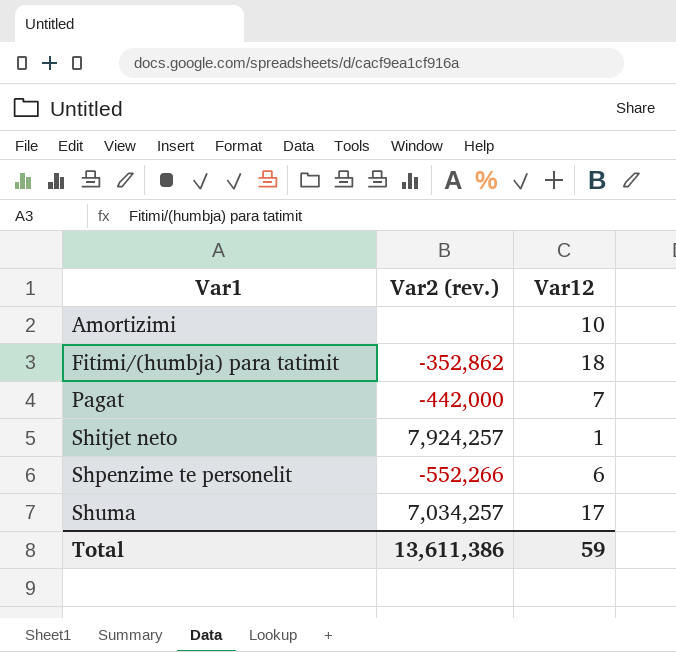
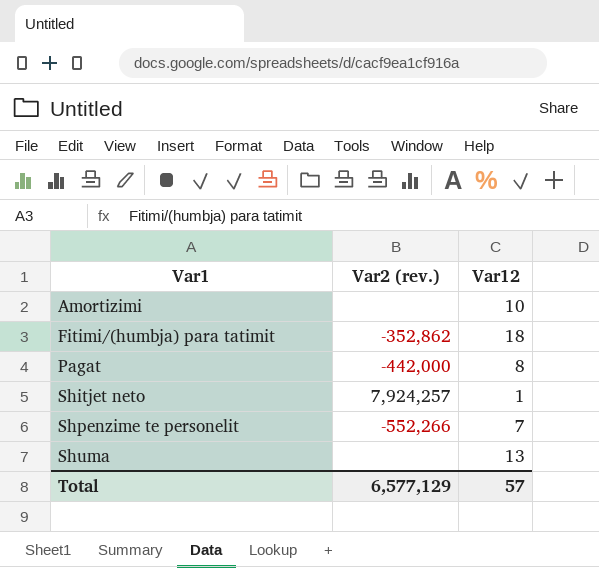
Pagat | Var12: 7 -> 8
Shpenzime te personelit | Var12: 6 -> 7
Shuma | Var2 (rev.): 7,034,257 -> none
Shuma | Var12: 17 -> 13
Total | Var2 (rev.): 13,611,386 -> 6,577,129
Total | Var12: 59 -> 57

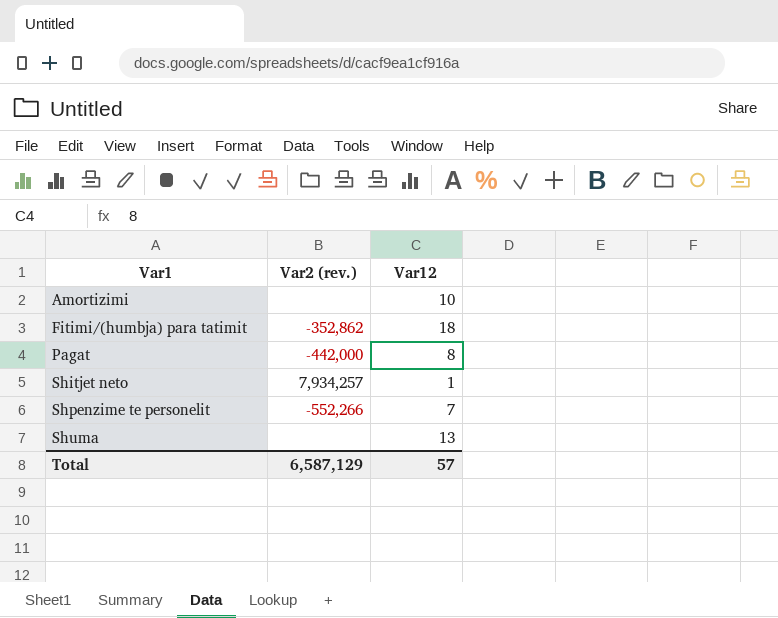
Shitjet neto | Var2 (rev.): 7,924,257 -> 7,934,257
Total | Var2 (rev.): 6,577,129 -> 6,587,129

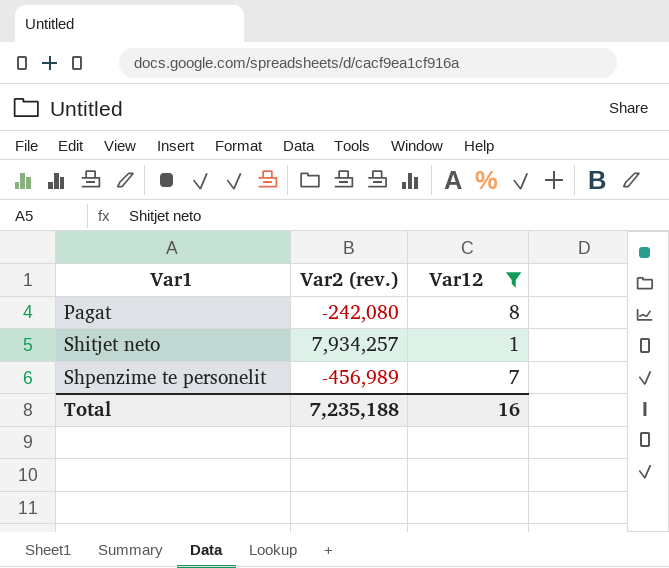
filter: none -> Var12 <= 8
Pagat | Var2 (rev.): -442,000 -> -242,080
Shpenzime te personelit | Var2 (rev.): -552,266 -> -456,989
Total | Var2 (rev.): 6,587,129 -> 7,235,188
Total | Var12: 57 -> 16

